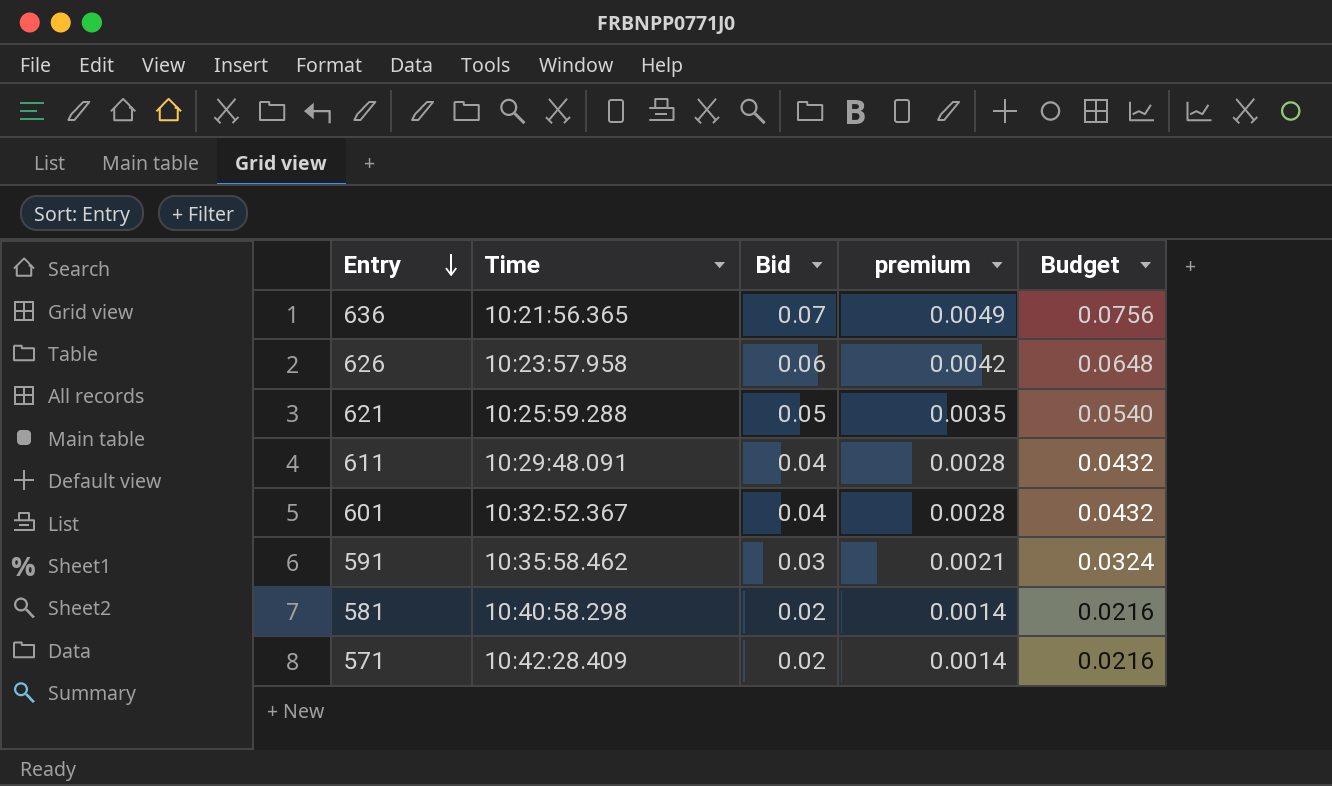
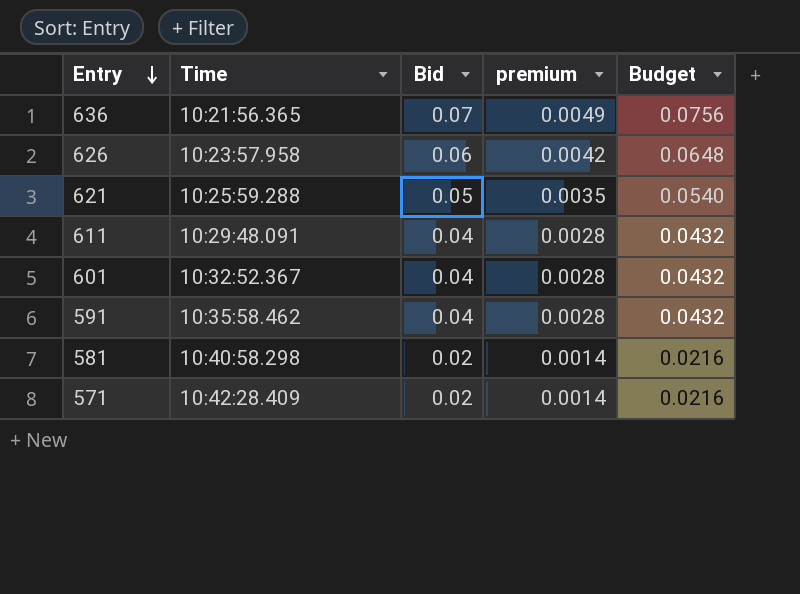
591 | Bid: 0.03 -> 0.04
591 | premium: 0.0021 -> 0.0028
591 | Budget: 0.0324 -> 0.0432

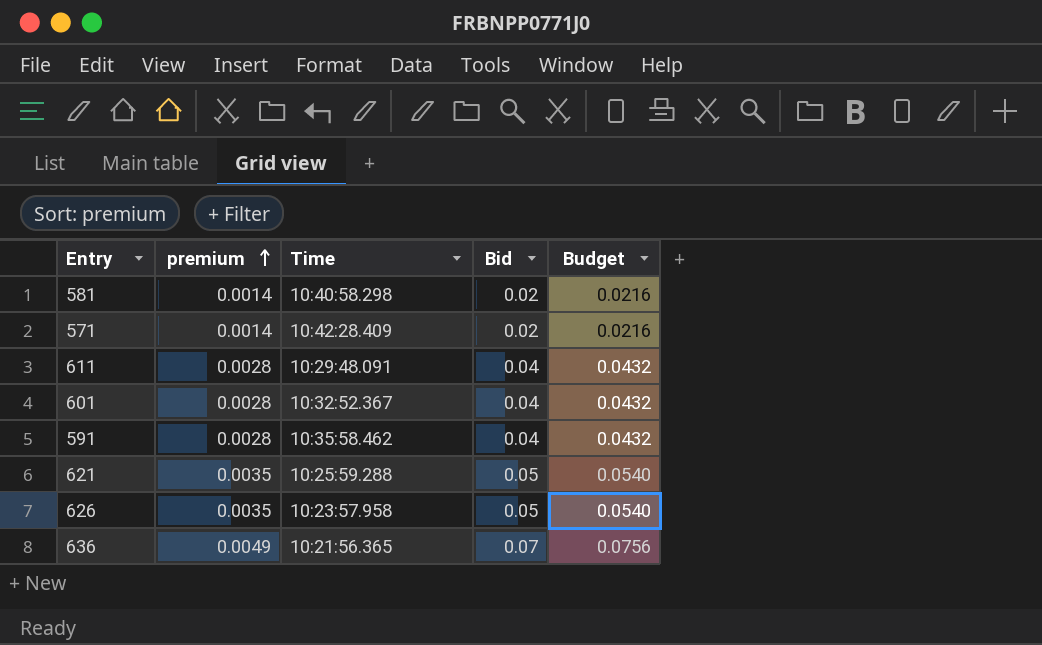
row order: Entry descending -> premium ascending
column premium | position: 4 -> 2
626 | premium: 0.0042 -> 0.0035
626 | Bid: 0.06 -> 0.05
626 | Budget: 0.0648 -> 0.0540

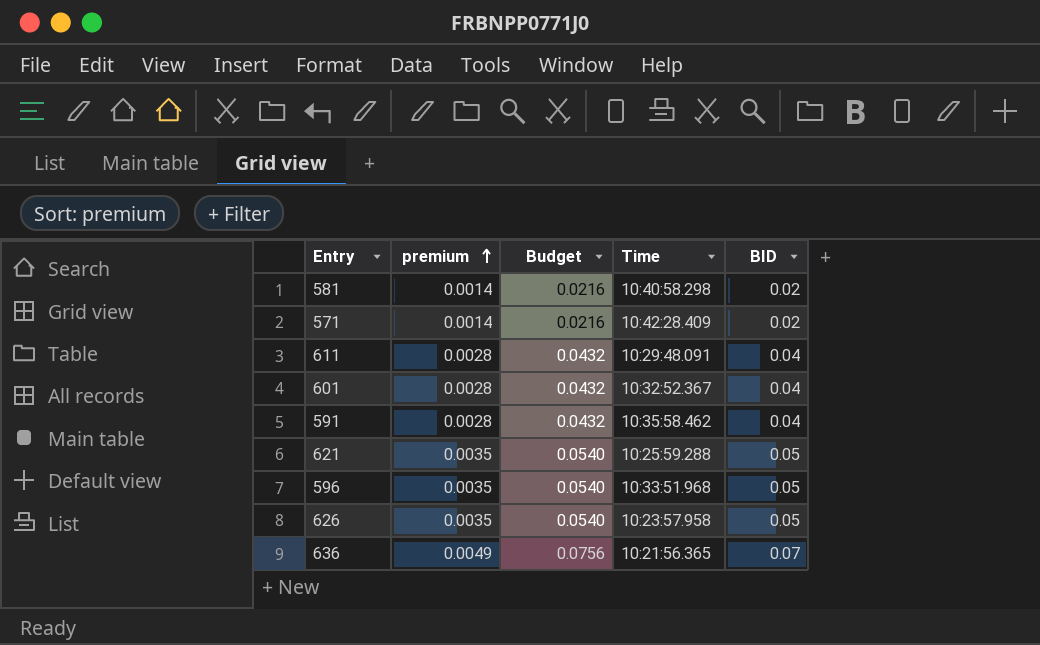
column Budget | position: 5 -> 3
column name: Bid -> BID
row 596: none -> 0.0035 | 0.0540 | 10:33:51.968 | 0.05

